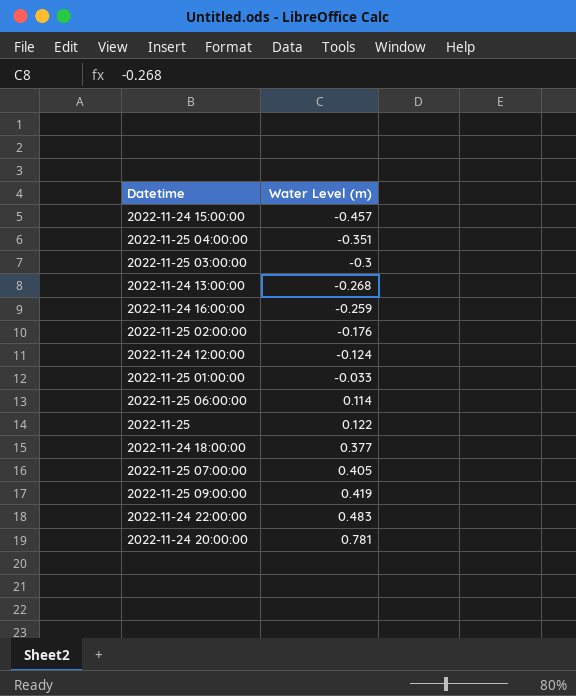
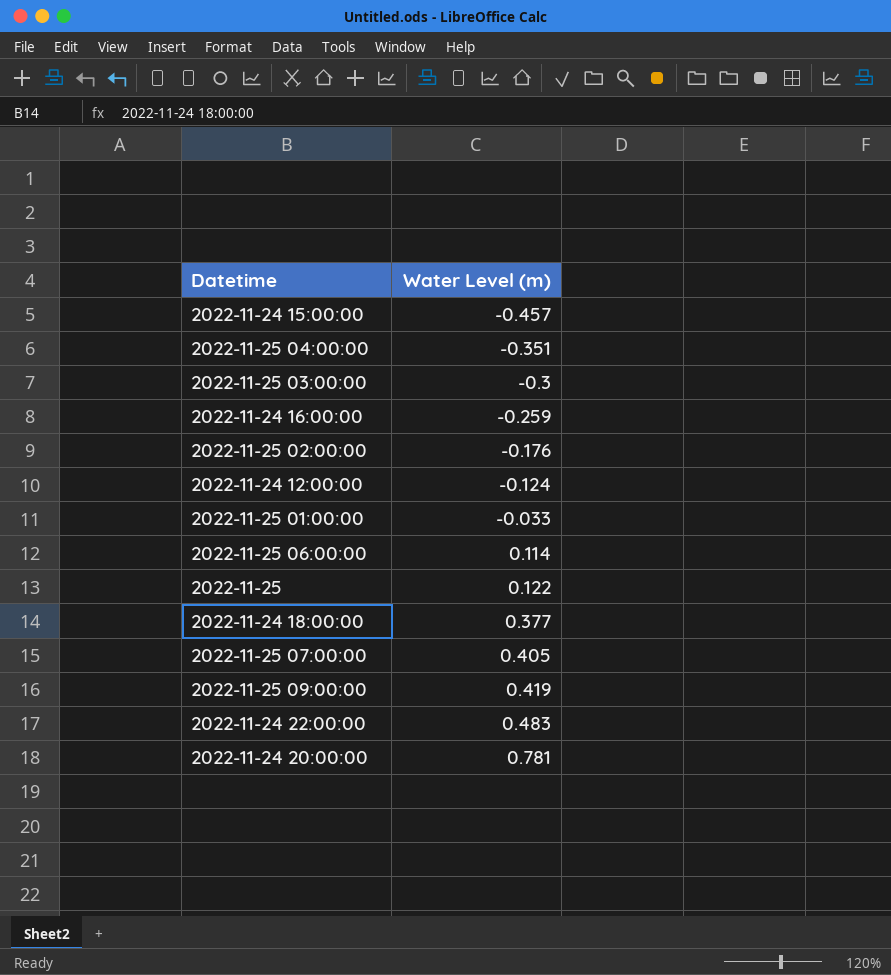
row 2022-11-24 13:00:00: -0.268 -> none

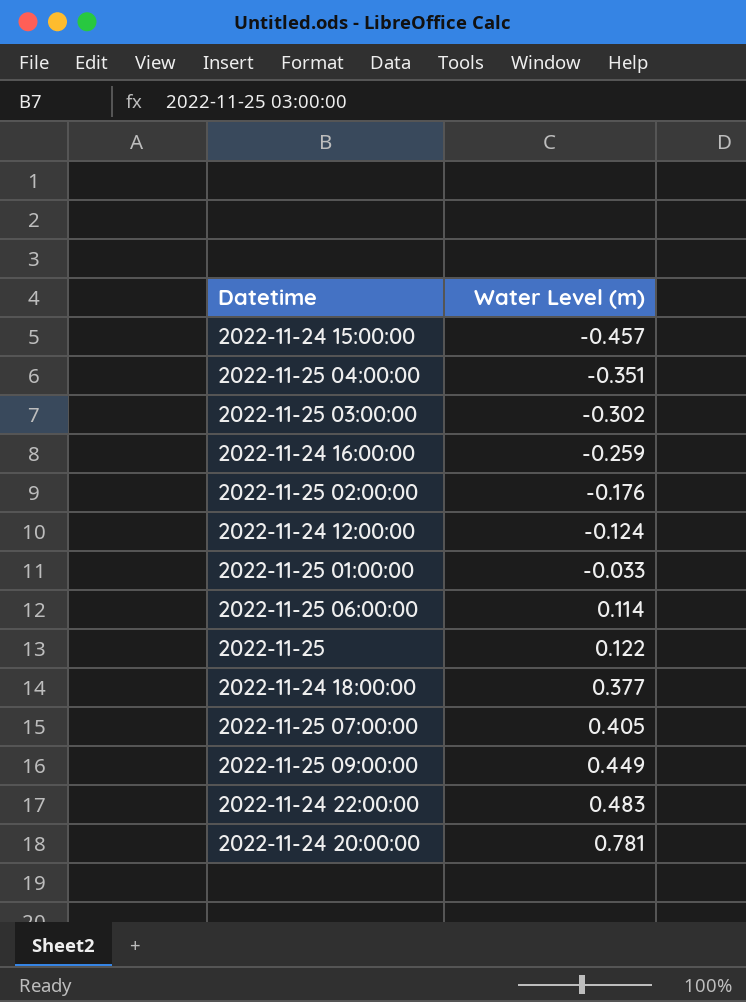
2022-11-25 03:00:00 | Water Level (m): -0.3 -> -0.302
2022-11-25 09:00:00 | Water Level (m): 0.419 -> 0.449

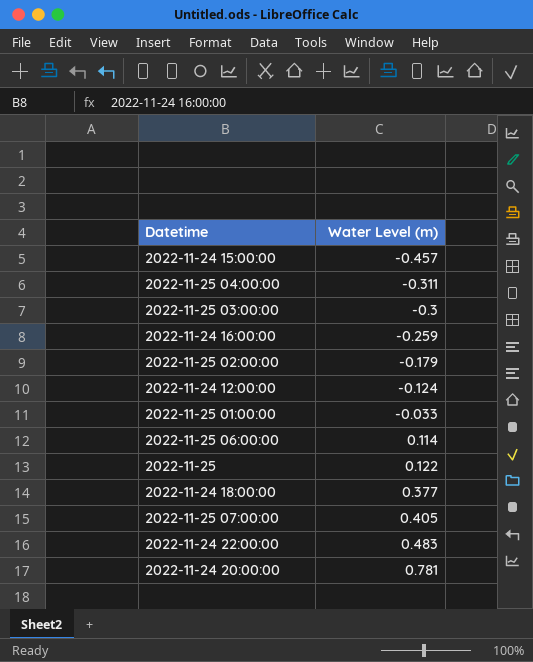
row 2022-11-25 09:00:00: 0.449 -> none
2022-11-25 04:00:00 | Water Level (m): -0.351 -> -0.311
2022-11-25 03:00:00 | Water Level (m): -0.302 -> -0.3
2022-11-25 02:00:00 | Water Level (m): -0.176 -> -0.179

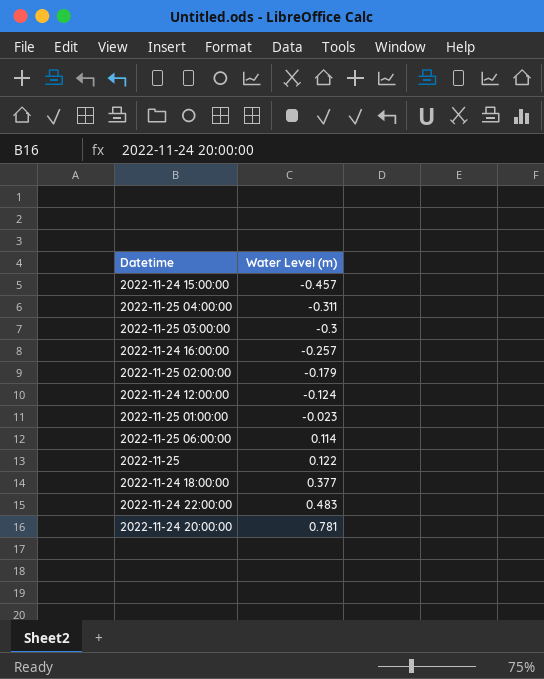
row 2022-11-25 07:00:00: 0.405 -> none
2022-11-24 16:00:00 | Water Level (m): -0.259 -> -0.257
2022-11-25 01:00:00 | Water Level (m): -0.033 -> -0.023

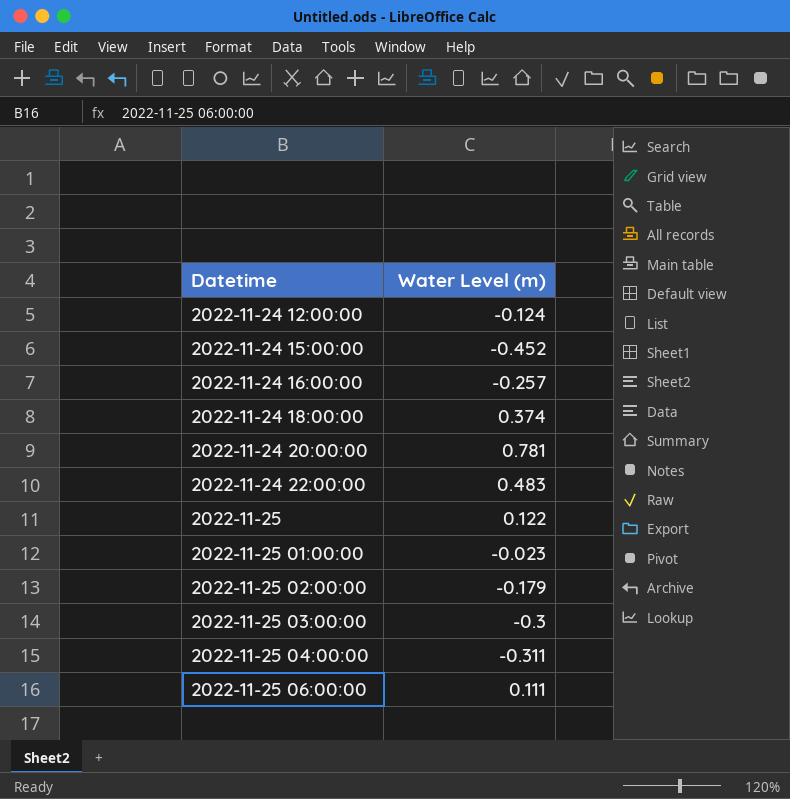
row order: Water Level (m) ascending -> Datetime ascending
2022-11-24 15:00:00 | Water Level (m): -0.457 -> -0.452
2022-11-24 18:00:00 | Water Level (m): 0.377 -> 0.374
2022-11-25 06:00:00 | Water Level (m): 0.114 -> 0.111

